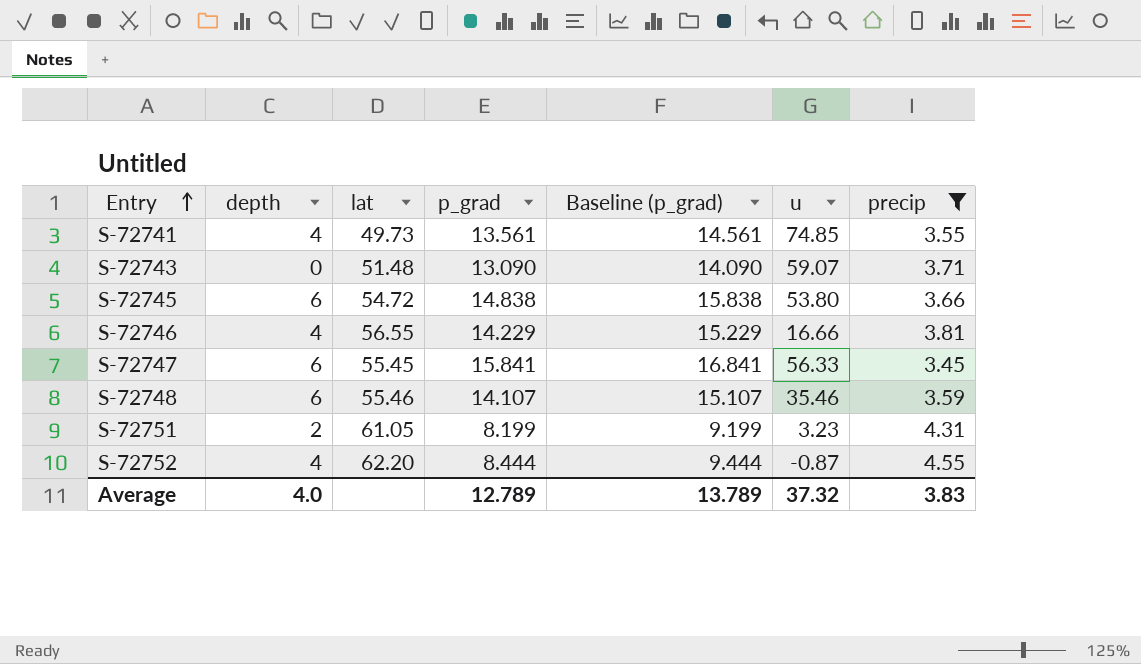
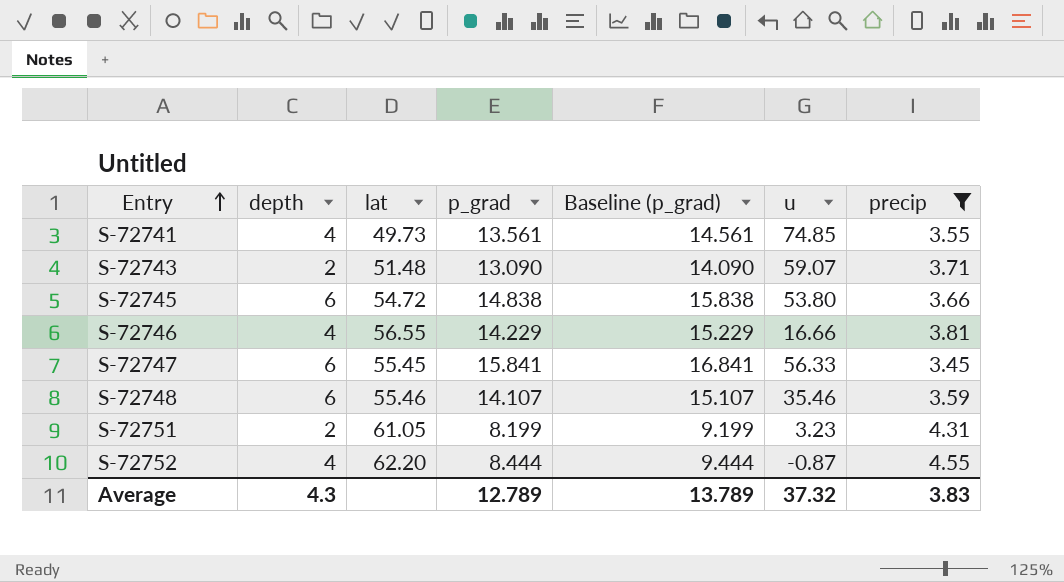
S-72743 | depth: 0 -> 2
Average | depth: 4.0 -> 4.3

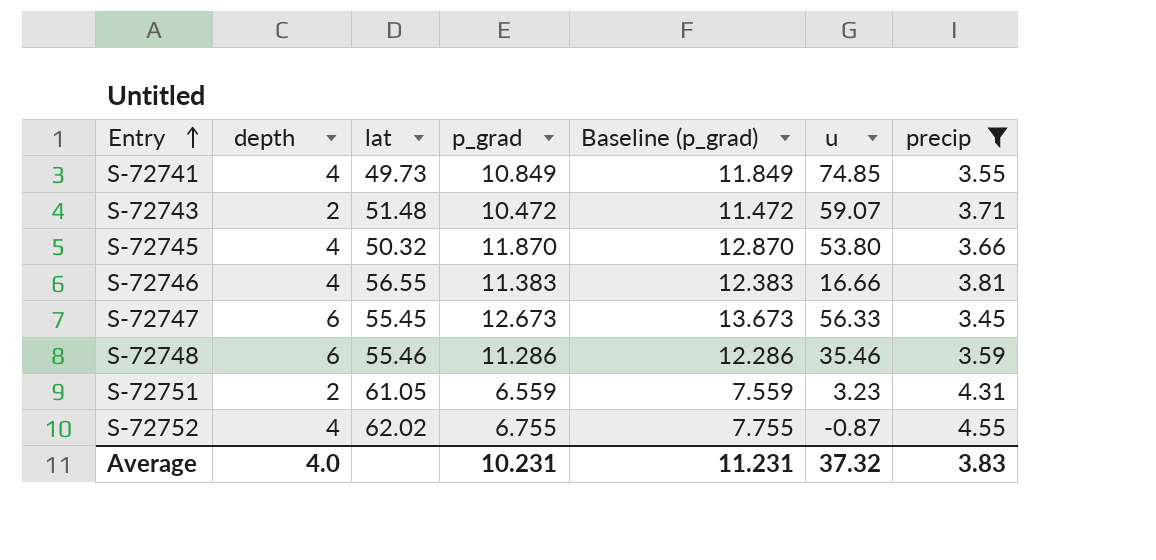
S-72741 | p_grad: 13.561 -> 10.849
S-72741 | Baseline (p_grad): 14.561 -> 11.849
S-72743 | p_grad: 13.090 -> 10.472
S-72743 | Baseline (p_grad): 14.090 -> 11.472
S-72745 | depth: 6 -> 4
S-72745 | lat: 54.72 -> 50.32
S-72745 | p_grad: 14.838 -> 11.870
S-72745 | Baseline (p_grad): 15.838 -> 12.870
S-72746 | p_grad: 14.229 -> 11.383
S-72746 | Baseline (p_grad): 15.229 -> 12.383
S-72747 | p_grad: 15.841 -> 12.673
S-72747 | Baseline (p_grad): 16.841 -> 13.673
S-72748 | p_grad: 14.107 -> 11.286
S-72748 | Baseline (p_grad): 15.107 -> 12.286
S-72751 | p_grad: 8.199 -> 6.559
S-72751 | Baseline (p_grad): 9.199 -> 7.559
S-72752 | lat: 62.20 -> 62.02
S-72752 | p_grad: 8.444 -> 6.755
S-72752 | Baseline (p_grad): 9.444 -> 7.755
Average | depth: 4.3 -> 4.0
Average | p_grad: 12.789 -> 10.231
Average | Baseline (p_grad): 13.789 -> 11.231

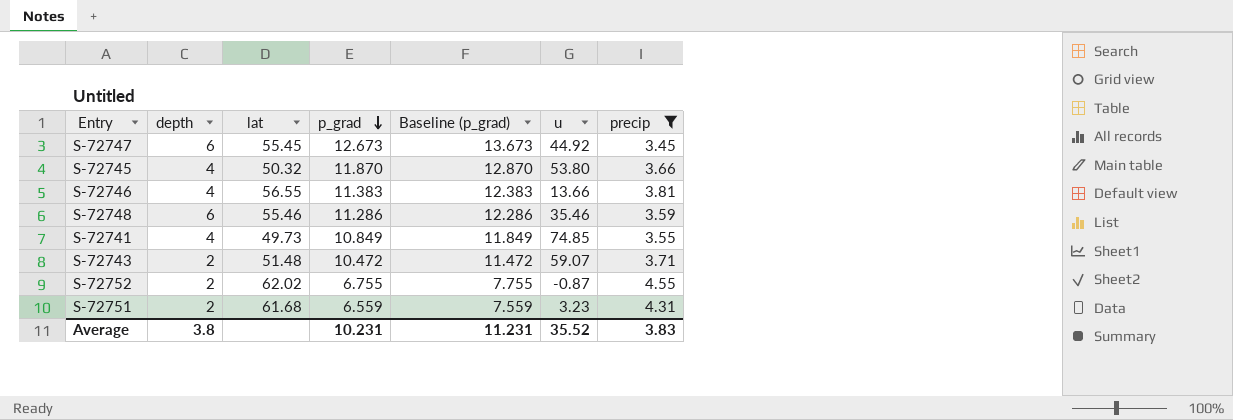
row order: Entry ascending -> p_grad descending
S-72747 | u: 56.33 -> 44.92
S-72746 | u: 16.66 -> 13.66
S-72752 | depth: 4 -> 2
S-72751 | lat: 61.05 -> 61.68
Average | depth: 4.0 -> 3.8
Average | u: 37.32 -> 35.52

